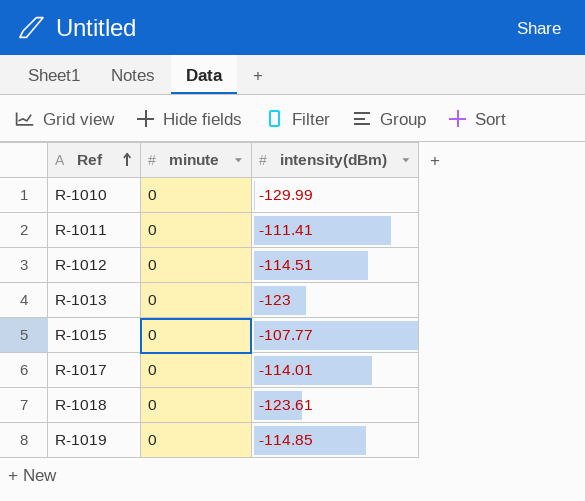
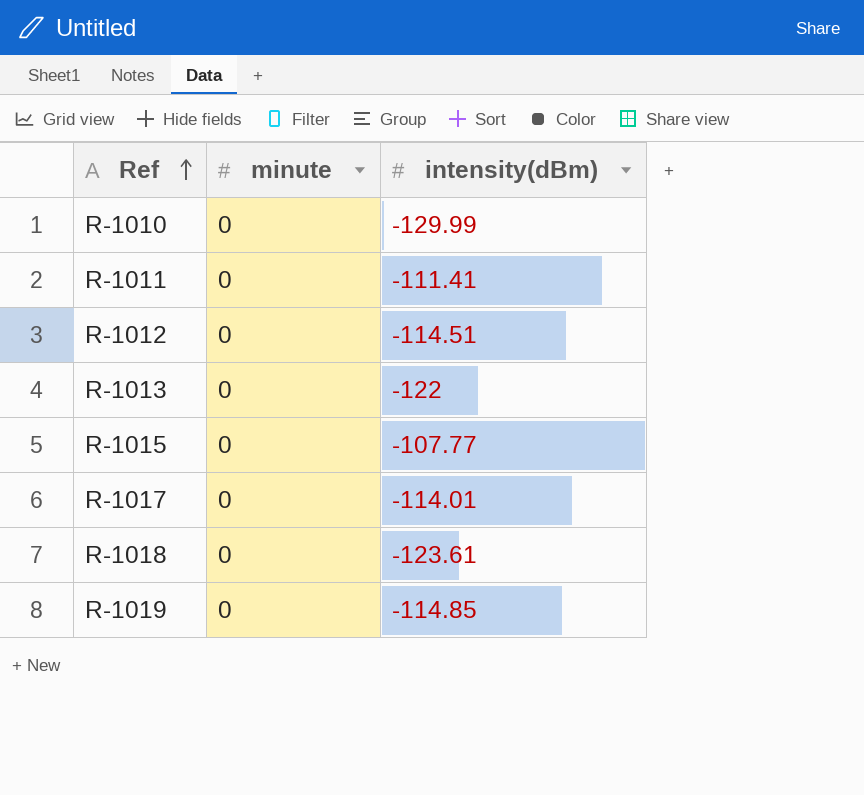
R-1013 | intensity(dBm): -123 -> -122

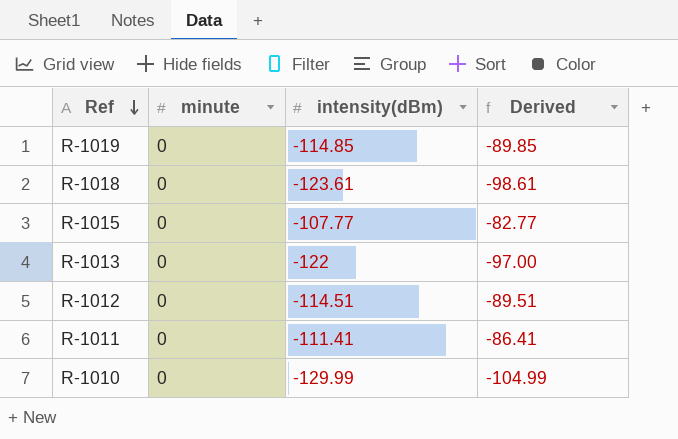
row order: Ref ascending -> Ref descending
column Derived | formula: none -> [intensity(dBm)] + 25
row R-1017: 0 | -114.01 -> none

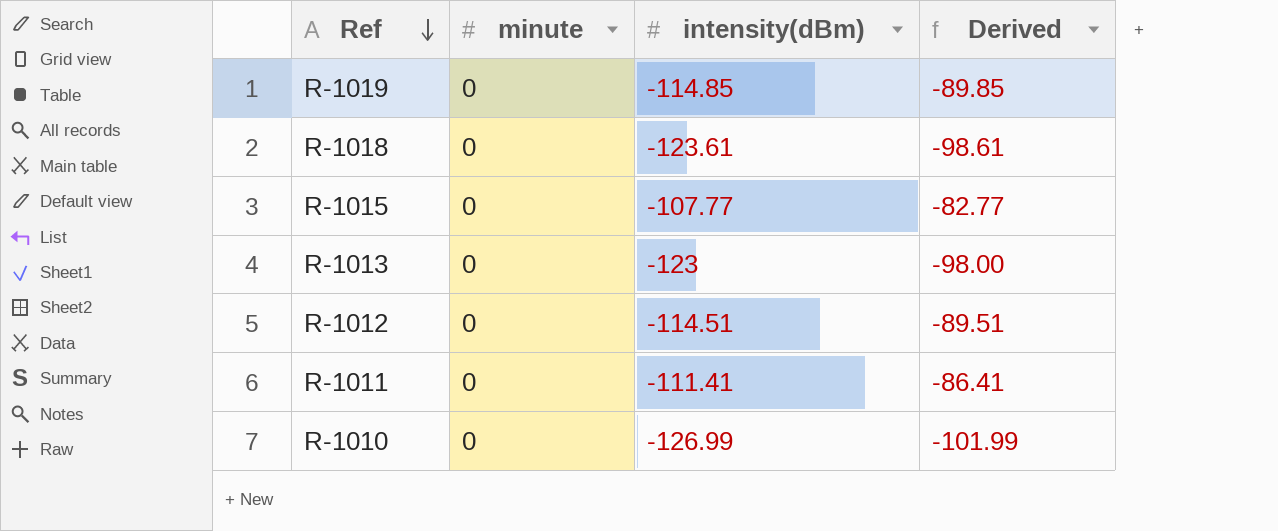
R-1013 | intensity(dBm): -122 -> -123
R-1013 | Derived: -97.00 -> -98.00
R-1010 | intensity(dBm): -129.99 -> -126.99
R-1010 | Derived: -104.99 -> -101.99

